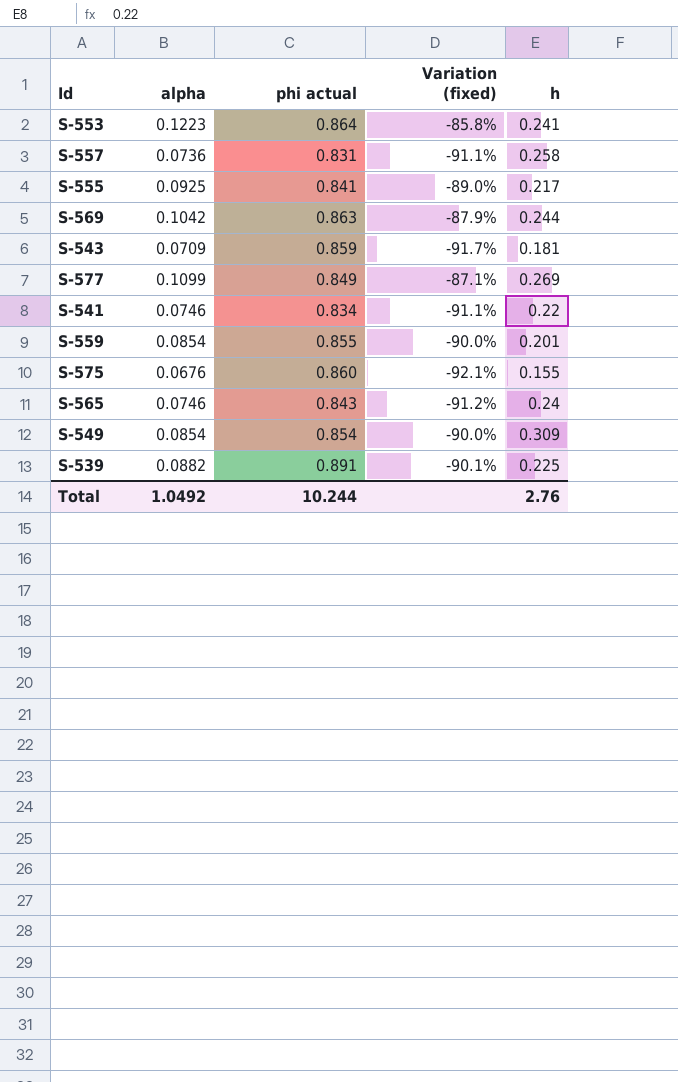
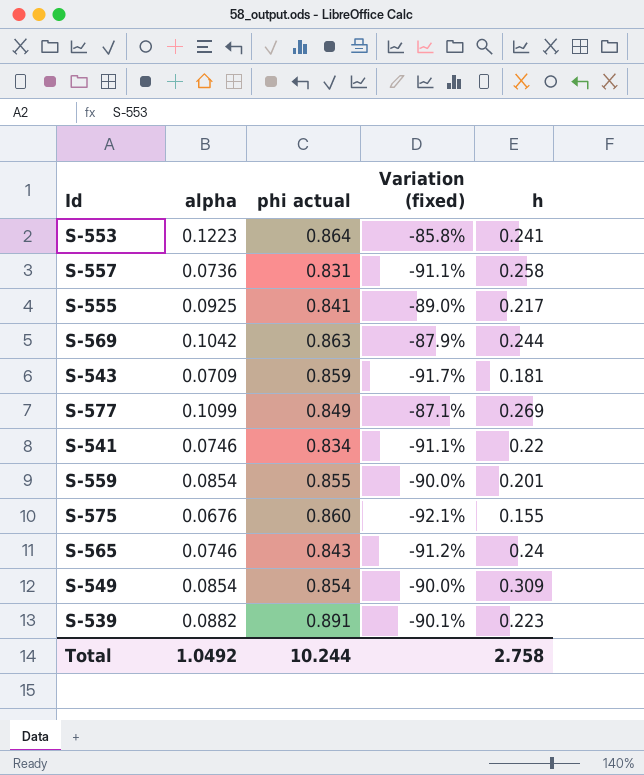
S-539 | h: 0.225 -> 0.223
Total | h: 2.76 -> 2.758

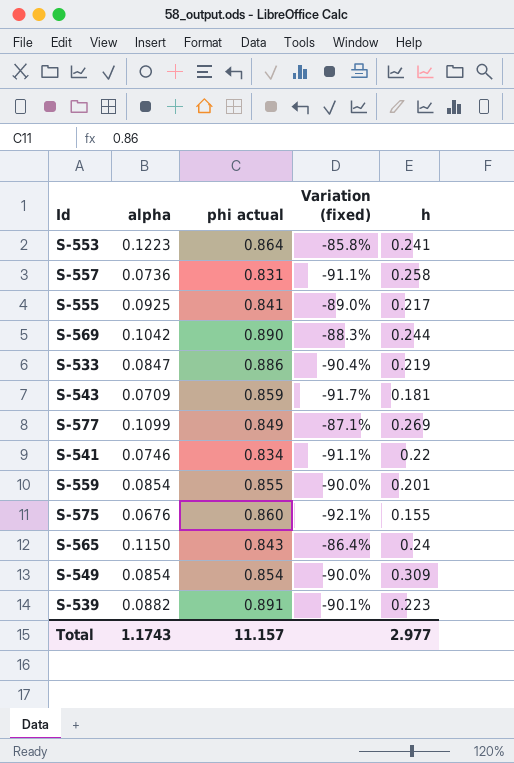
S-569 | phi actual: 0.863 -> 0.890
S-569 | Variation (fixed): -87.9% -> -88.3%
row S-533: none -> 0.0847 | 0.886 | -90.4% | 0.219
S-565 | alpha: 0.0746 -> 0.1150
S-565 | Variation (fixed): -91.2% -> -86.4%
Total | alpha: 1.0492 -> 1.1743
Total | phi actual: 10.244 -> 11.157
Total | h: 2.758 -> 2.977

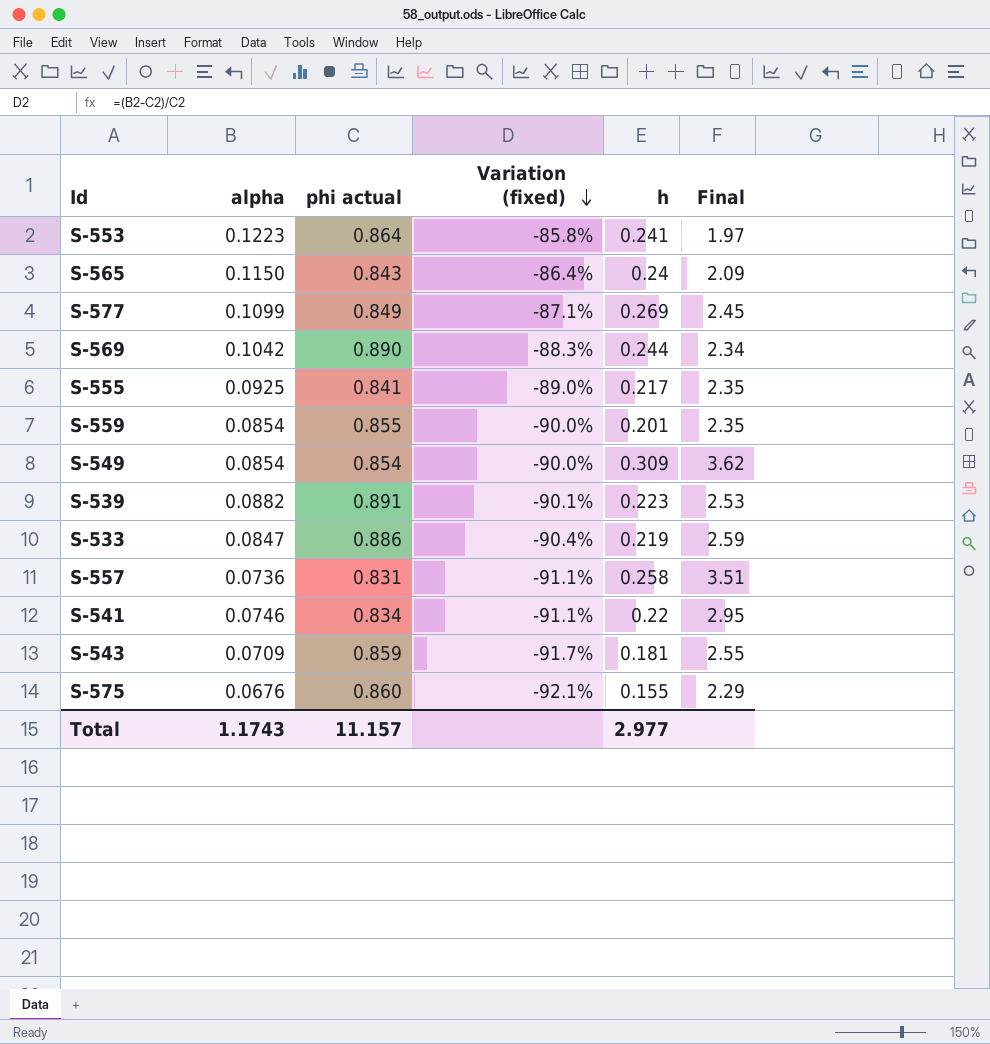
row order: none -> Variation (fixed) descending
column Final | formula: none -> [h] / [alpha]

